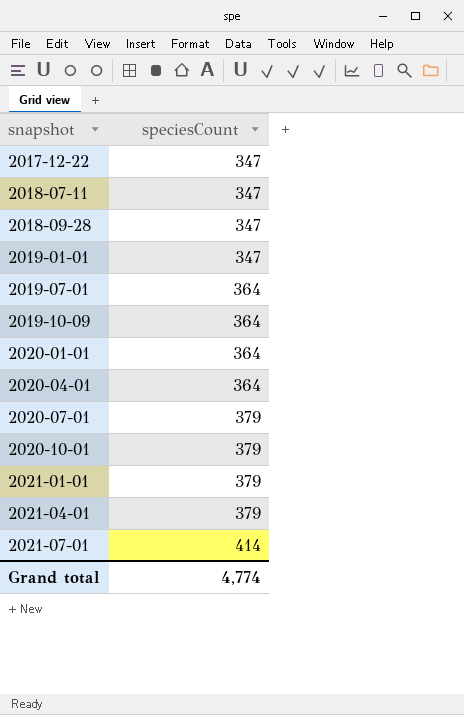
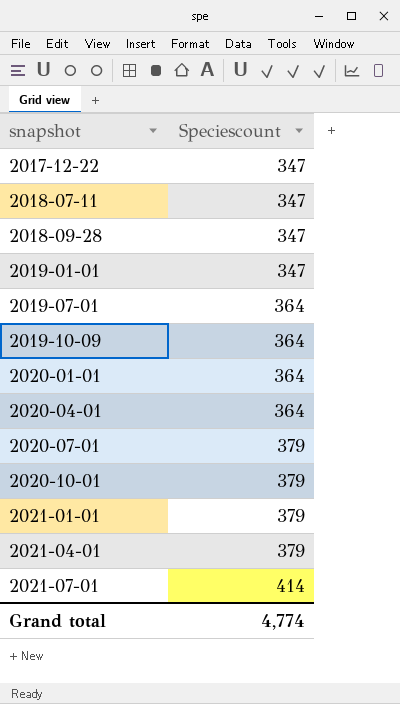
column name: speciesCount -> Speciescount

